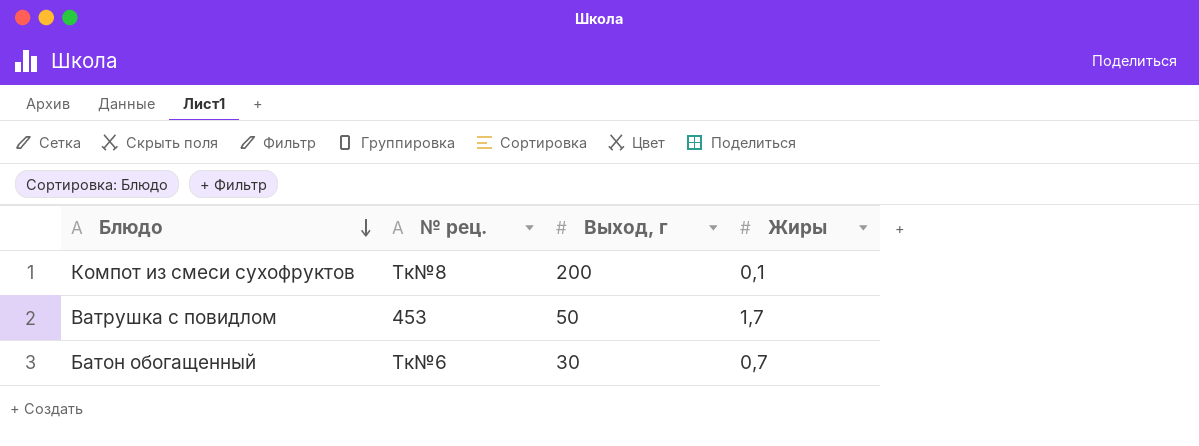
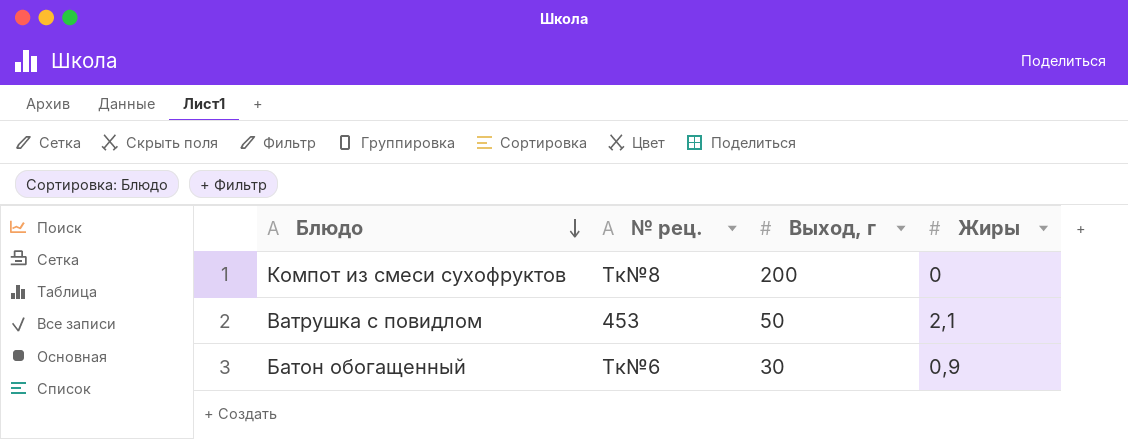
Компот из смеси сухофруктов | Жиры: 0,1 -> 0
Ватрушка с повидлом | Жиры: 1,7 -> 2,1
Батон обогащенный | Жиры: 0,7 -> 0,9

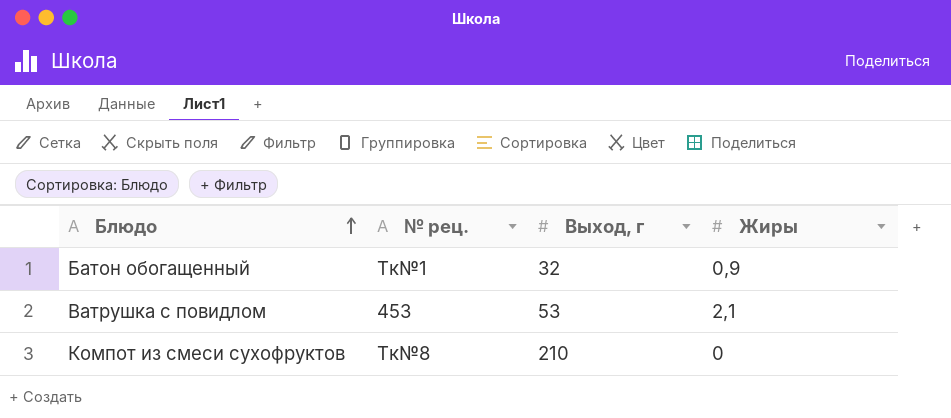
row order: Блюдо descending -> Блюдо ascending
Батон обогащенный | № рец.: Тк№6 -> Тк№1
Батон обогащенный | Выход, г: 30 -> 32
Ватрушка с повидлом | Выход, г: 50 -> 53
Компот из смеси сухофруктов | Выход, г: 200 -> 210

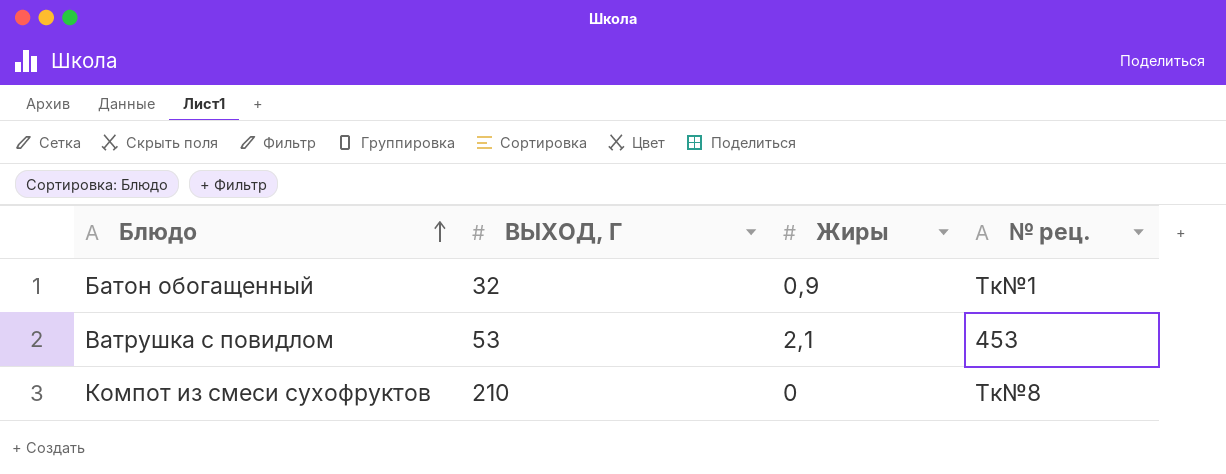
column name: Выход, г -> ВЫХОД, Г
column № рец. | position: 2 -> 4

